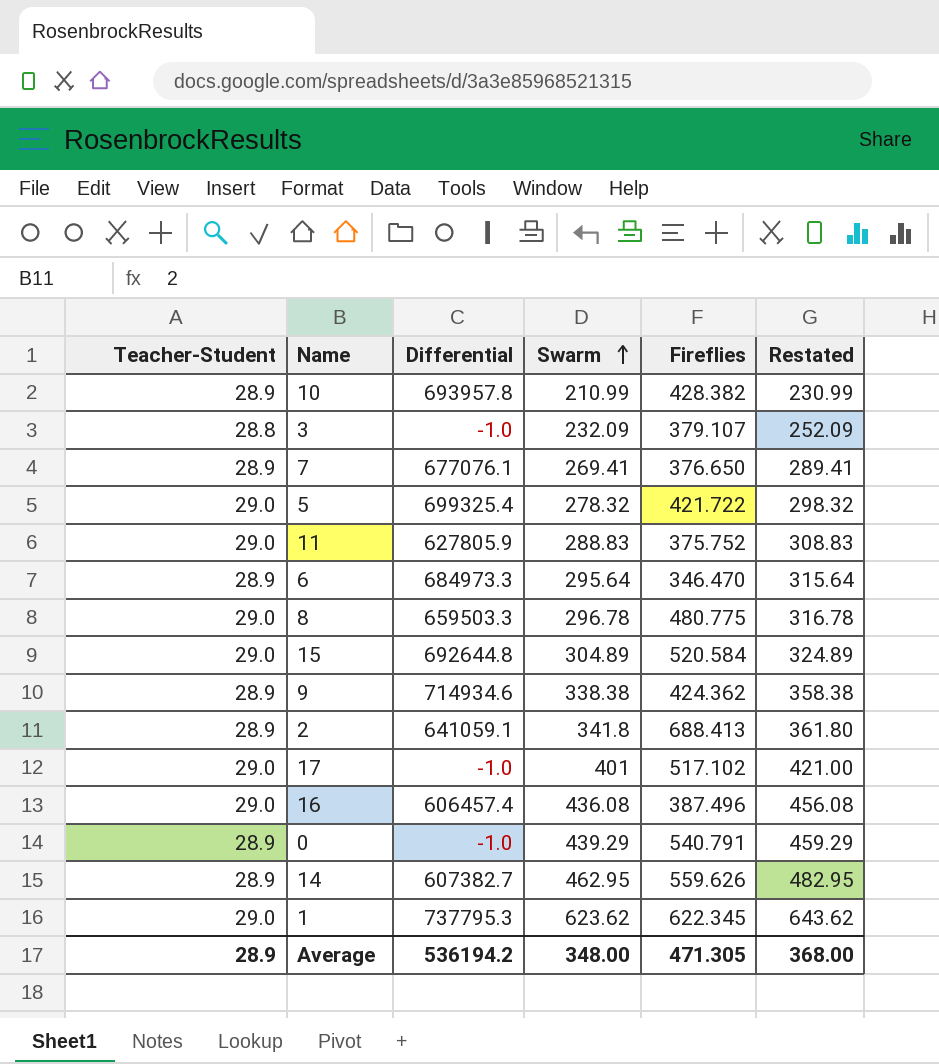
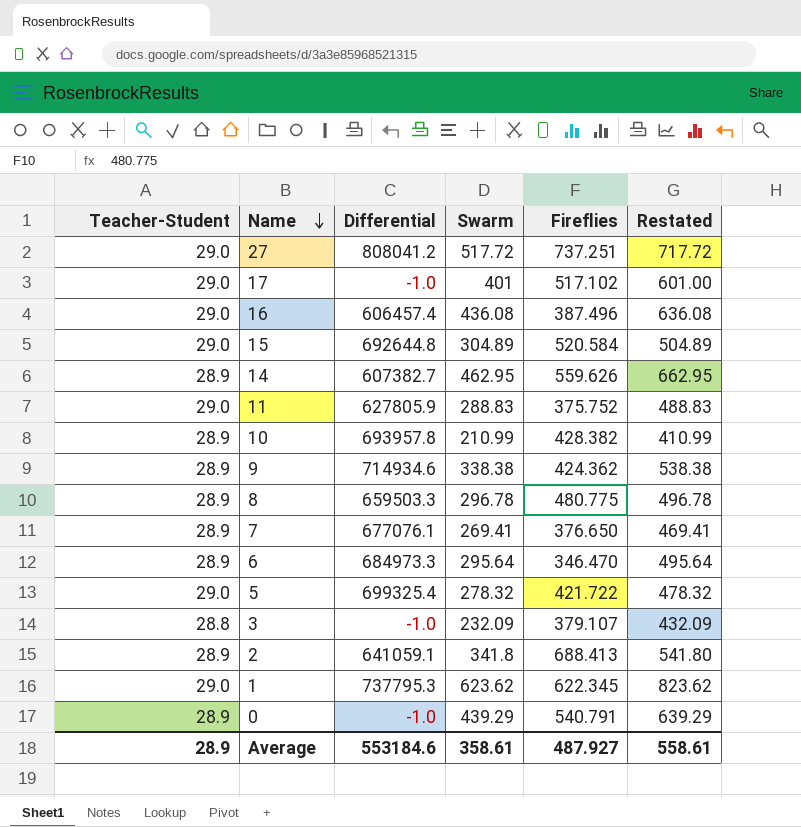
row order: Swarm ascending -> Name descending
column Restated | formula: [Swarm] + 20 -> [Swarm] + 200
row 27: none -> 29.0 | 808041.2 | 517.72 | 737.251 | 717.72
8 | Teacher-Student: 29.0 -> 28.9
Average | Differential: 536194.2 -> 553184.6
Average | Swarm: 348.00 -> 358.61
Average | Fireflies: 471.305 -> 487.927
Average | Restated: 368.00 -> 558.61

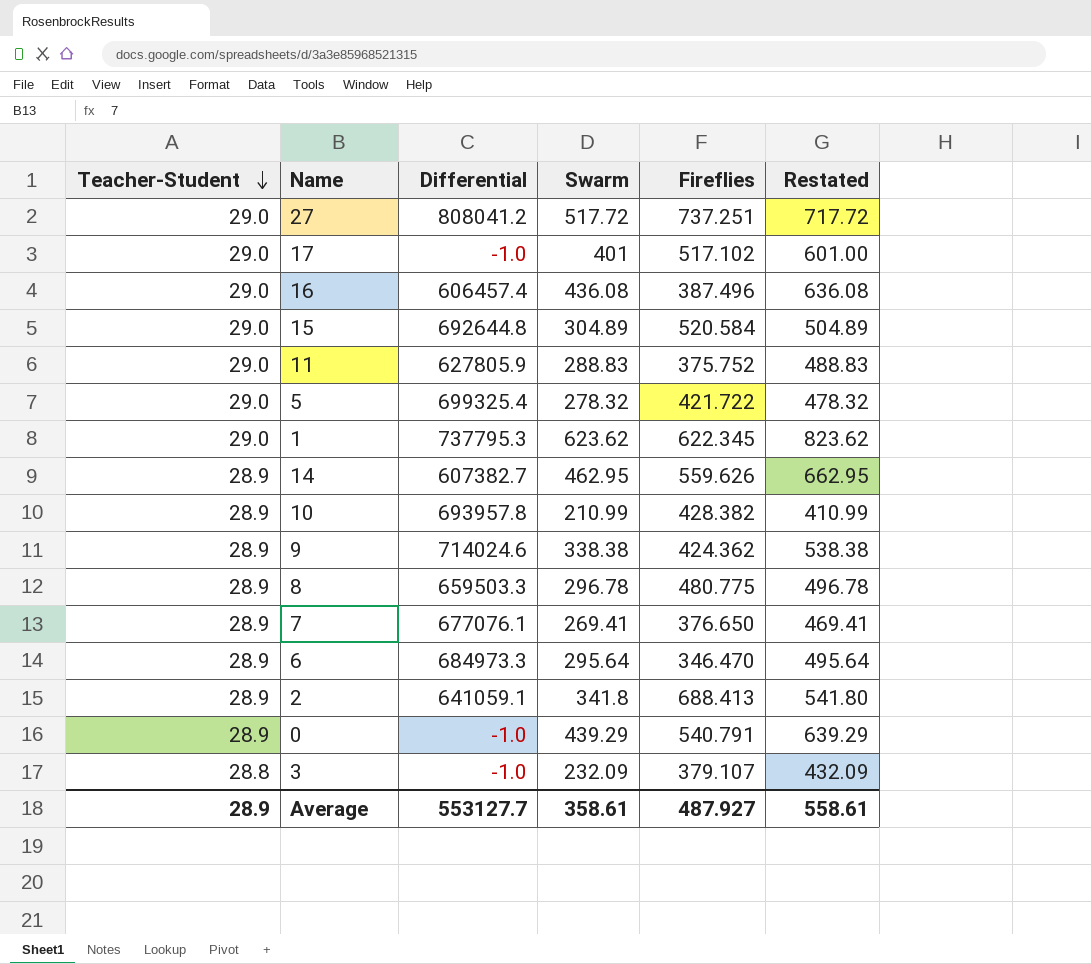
row order: Name descending -> Teacher-Student descending
9 | Differential: 714934.6 -> 714024.6
Average | Differential: 553184.6 -> 553127.7

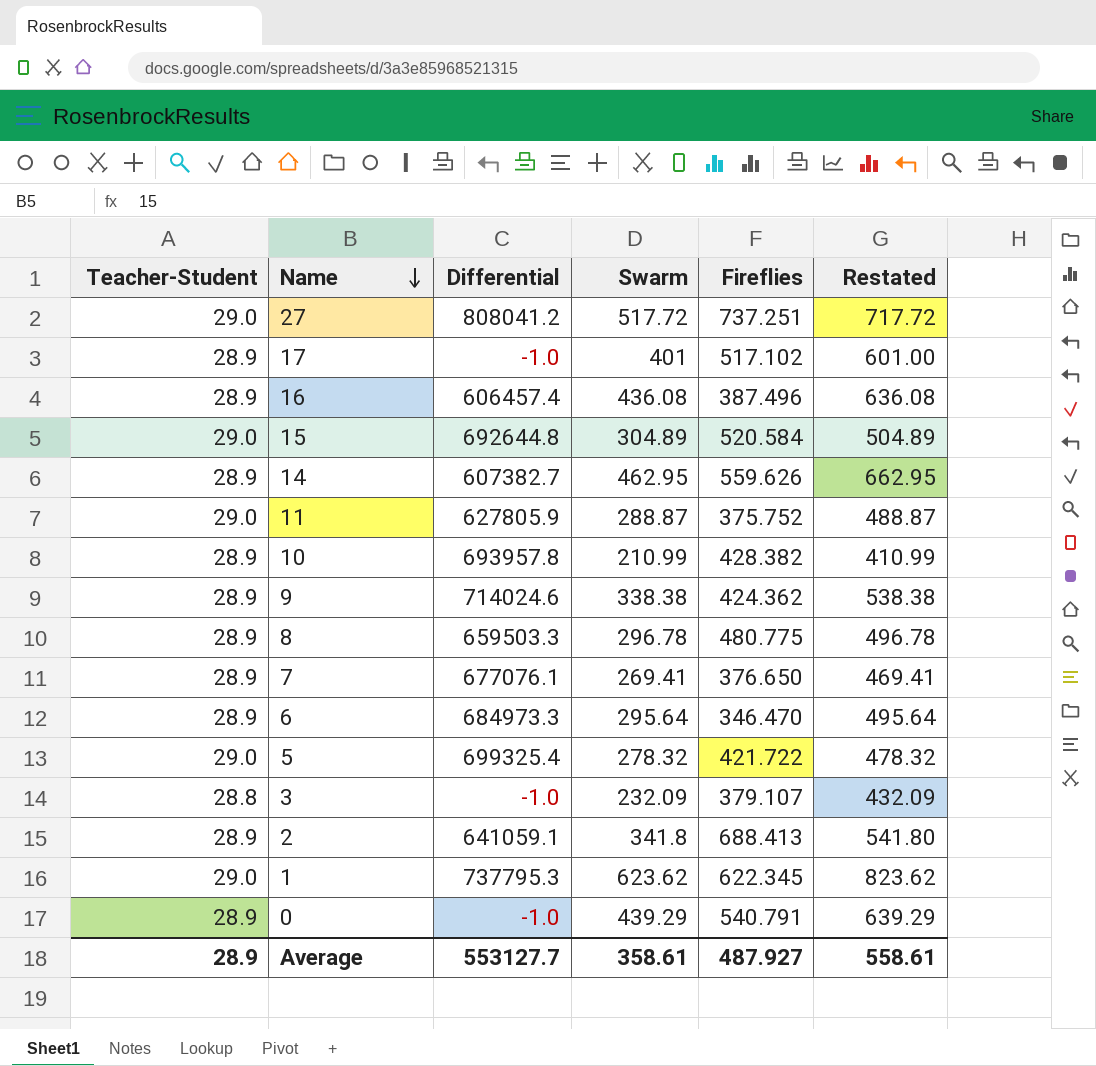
row order: Teacher-Student descending -> Name descending
17 | Teacher-Student: 29.0 -> 28.9
16 | Teacher-Student: 29.0 -> 28.9
11 | Swarm: 288.83 -> 288.87
11 | Restated: 488.83 -> 488.87

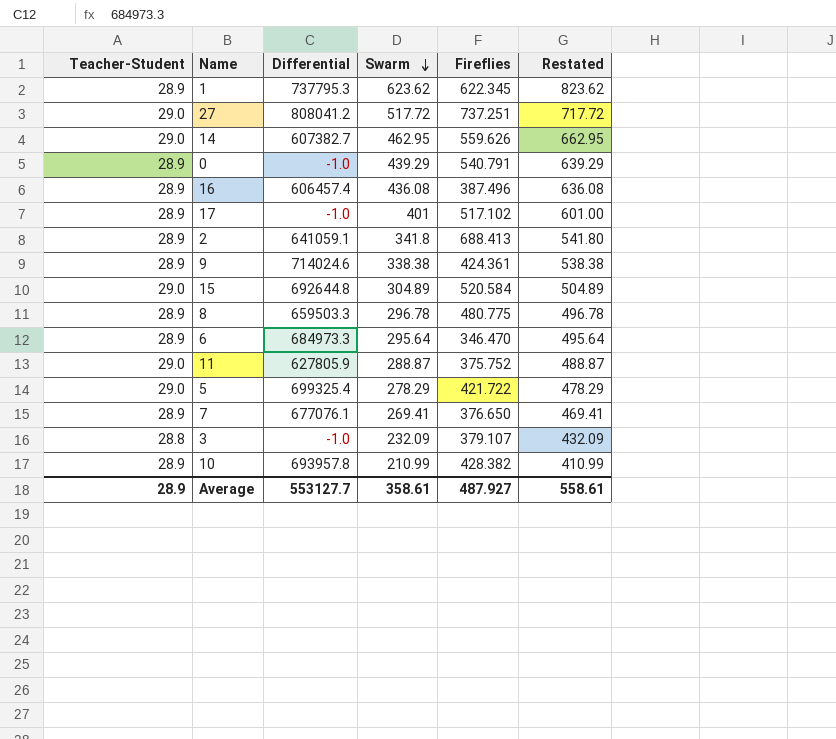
row order: Name descending -> Swarm descending
1 | Teacher-Student: 29.0 -> 28.9
14 | Teacher-Student: 28.9 -> 29.0
9 | Fireflies: 424.362 -> 424.361
5 | Swarm: 278.32 -> 278.29
5 | Restated: 478.32 -> 478.29

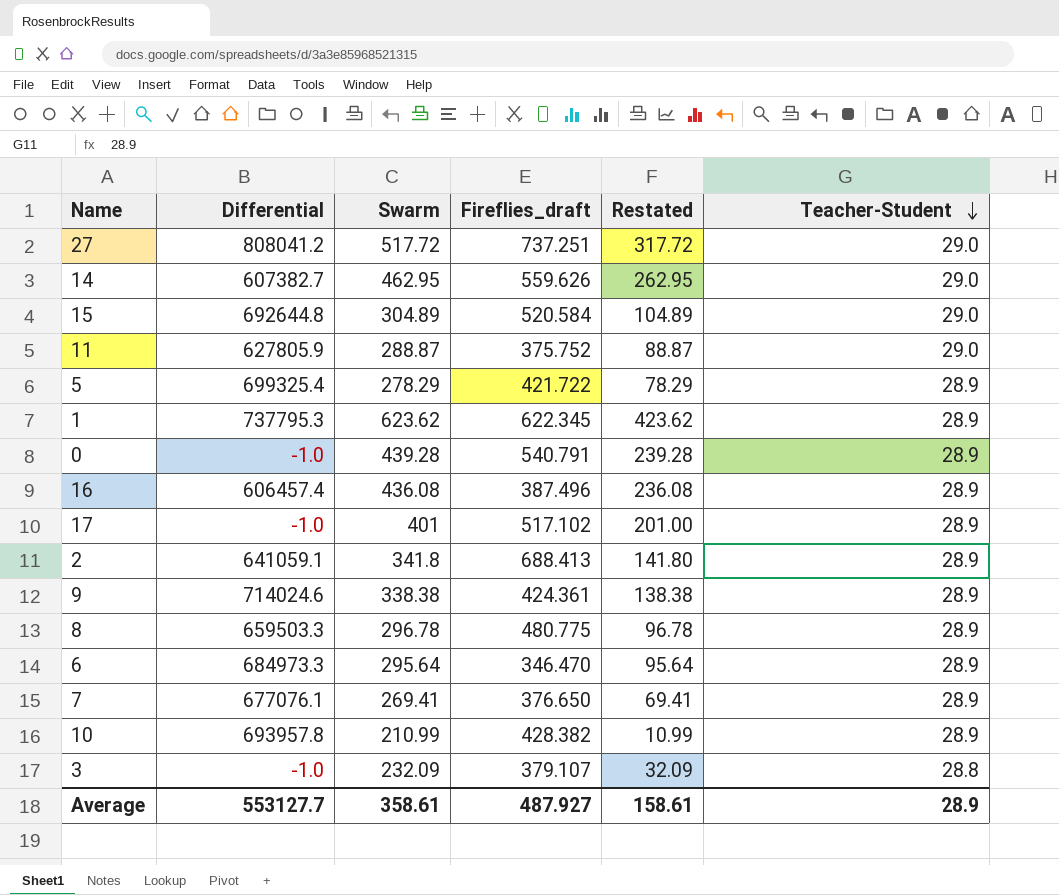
row order: Swarm descending -> Teacher-Student descending
column name: Fireflies -> Fireflies_draft
column Restated | formula: [Swarm] + 200 -> [Swarm] - 200
column Teacher-Student | position: 1 -> 6
5 | Teacher-Student: 29.0 -> 28.9
0 | Swarm: 439.29 -> 439.28
Average | Restated: 558.61 -> 158.61

